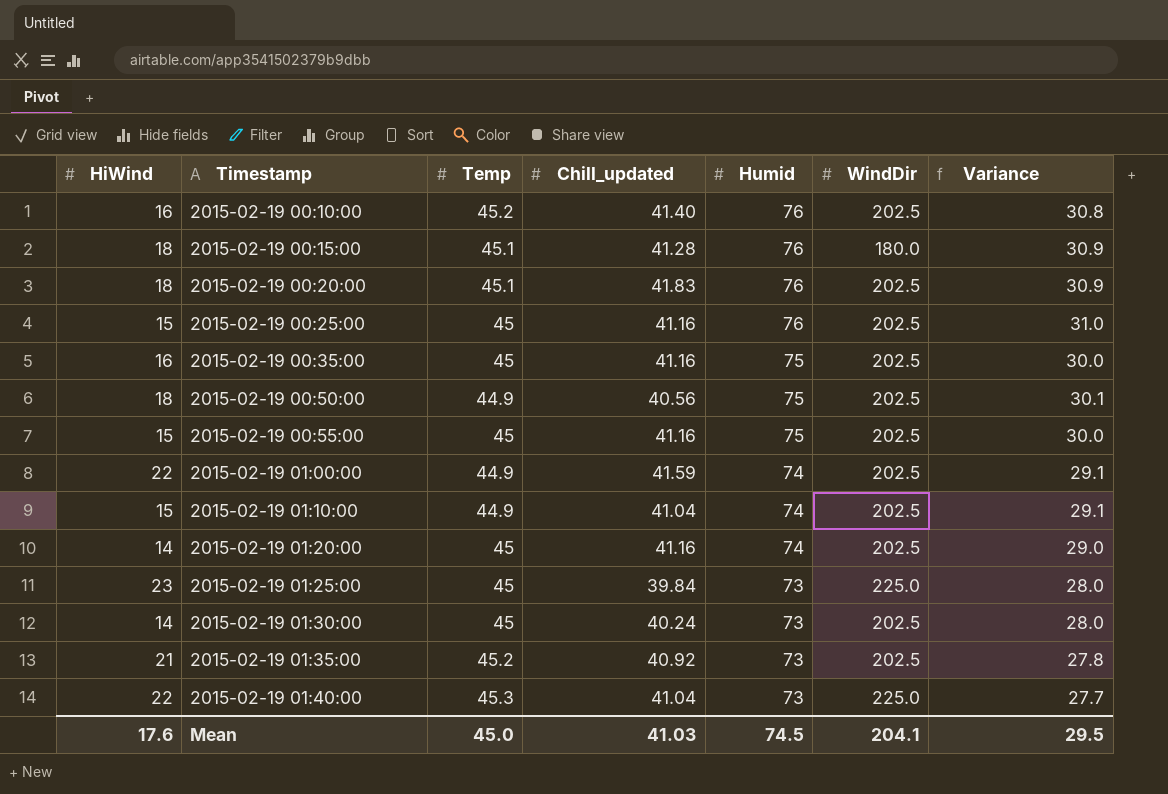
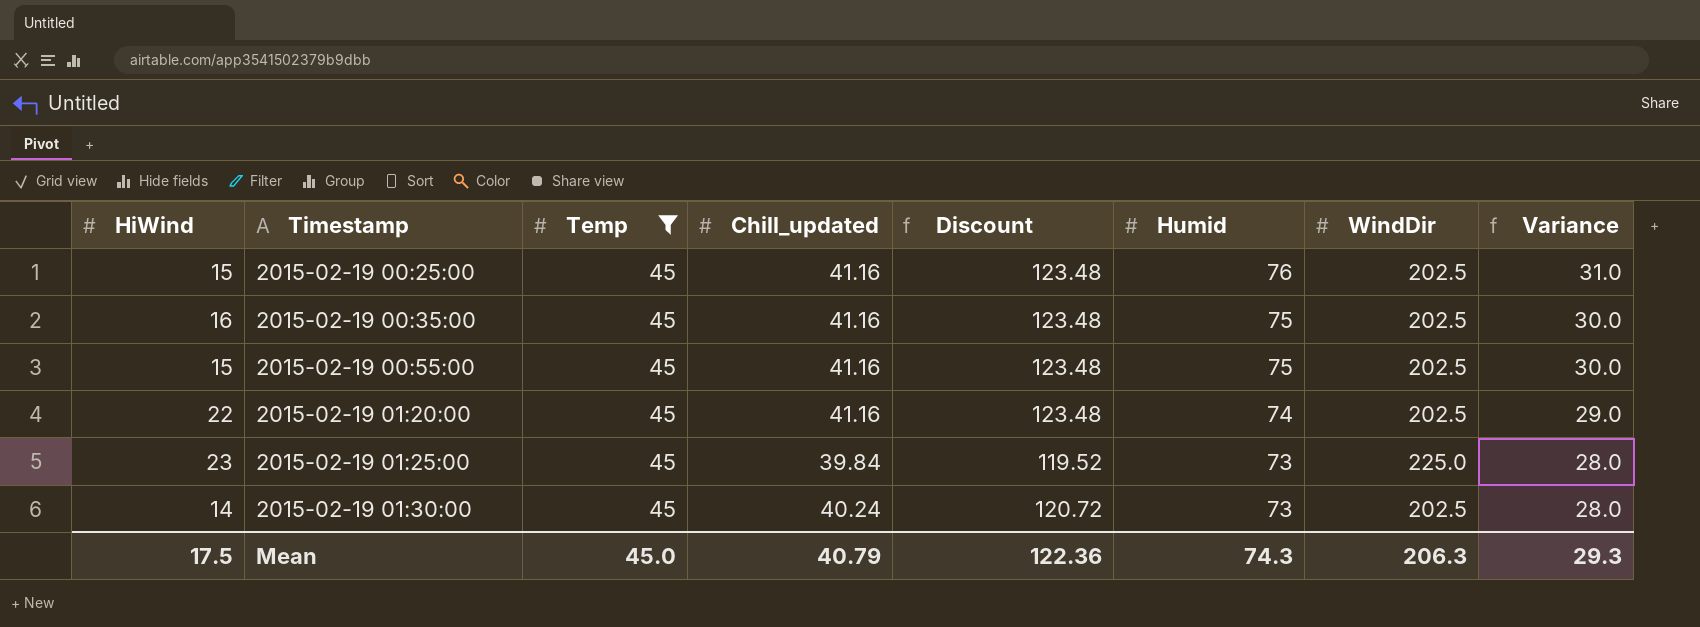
filter: none -> Temp = 45
column Discount | formula: none -> [Chill_updated] * 3
2015-02-19 01:20:00 | HiWind: 14 -> 22
Mean | HiWind: 17.6 -> 17.5
Mean | Chill_updated: 41.03 -> 40.79
Mean | Humid: 74.5 -> 74.3
Mean | WindDir: 204.1 -> 206.3
Mean | Variance: 29.5 -> 29.3

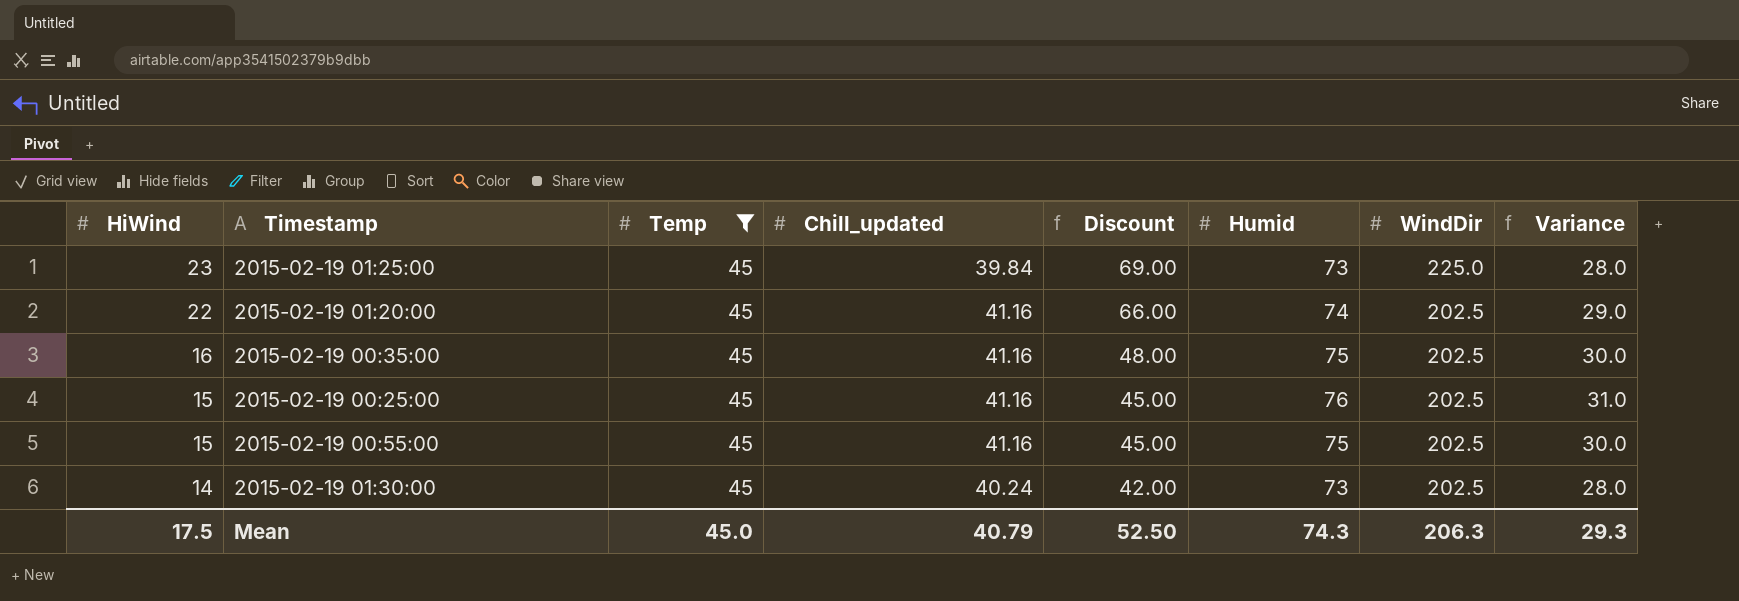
row order: Timestamp ascending -> HiWind descending
column Discount | formula: [Chill_updated] * 3 -> [HiWind] * 3
Mean | Discount: 122.36 -> 52.50

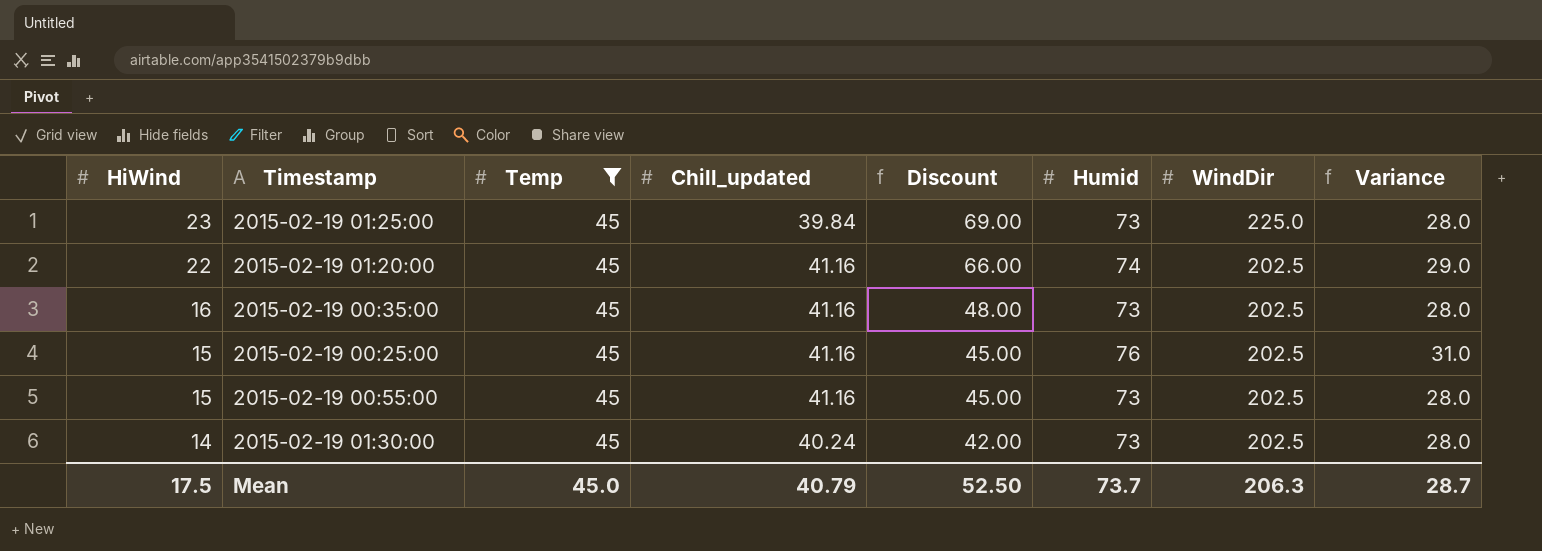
2015-02-19 00:35:00 | Humid: 75 -> 73
2015-02-19 00:35:00 | Variance: 30.0 -> 28.0
2015-02-19 00:55:00 | Humid: 75 -> 73
2015-02-19 00:55:00 | Variance: 30.0 -> 28.0
Mean | Humid: 74.3 -> 73.7
Mean | Variance: 29.3 -> 28.7

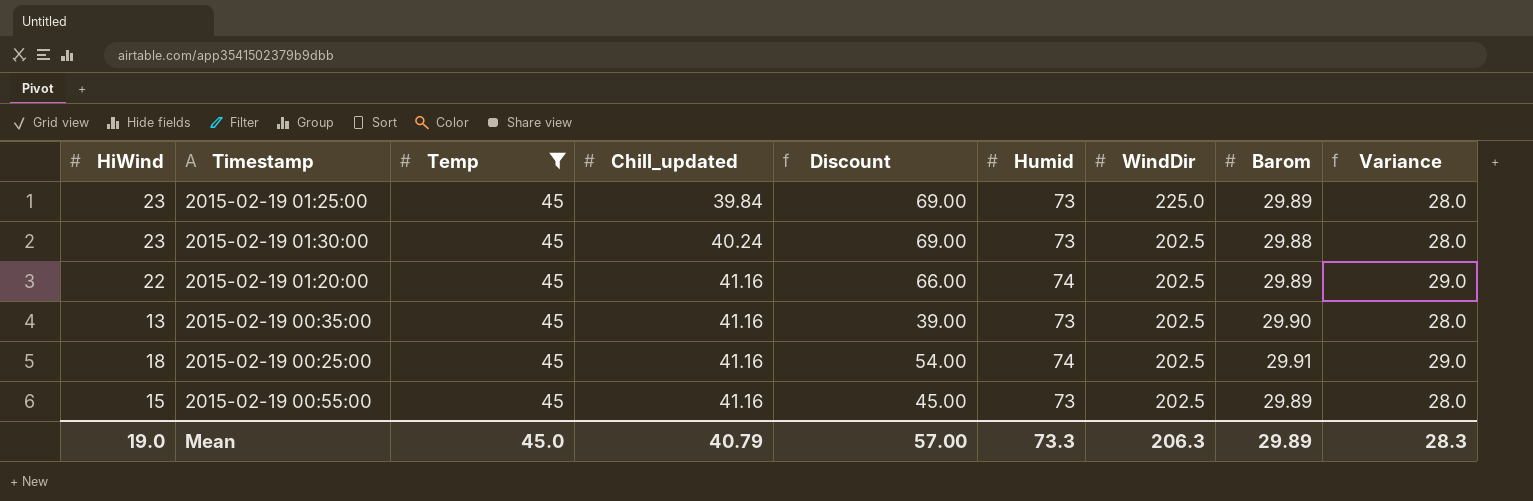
row order: HiWind descending -> Chill_updated ascending
column Barom | position: none -> 8
2015-02-19 01:30:00 | HiWind: 14 -> 23
2015-02-19 01:30:00 | Discount: 42.00 -> 69.00
2015-02-19 00:35:00 | HiWind: 16 -> 13
2015-02-19 00:35:00 | Discount: 48.00 -> 39.00
2015-02-19 00:25:00 | HiWind: 15 -> 18
2015-02-19 00:25:00 | Discount: 45.00 -> 54.00
2015-02-19 00:25:00 | Humid: 76 -> 74
2015-02-19 00:25:00 | Variance: 31.0 -> 29.0
Mean | HiWind: 17.5 -> 19.0
Mean | Discount: 52.50 -> 57.00
Mean | Humid: 73.7 -> 73.3
Mean | Variance: 28.7 -> 28.3

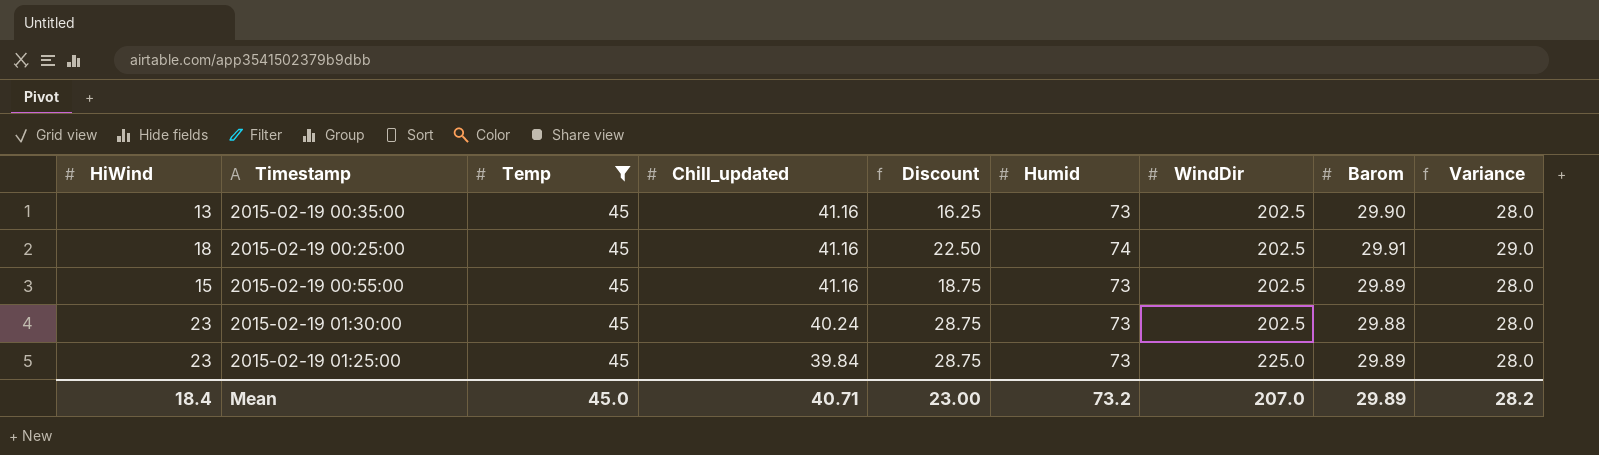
row order: Chill_updated ascending -> Chill_updated descending
column Discount | formula: [HiWind] * 3 -> [HiWind] * 1.25
row 2015-02-19 01:20:00: 22 | 45 | 41.16 | 66.00 | 74 | 202.5 | 29.89 | 29.0 -> none
Mean | HiWind: 19.0 -> 18.4
Mean | Chill_updated: 40.79 -> 40.71
Mean | Discount: 57.00 -> 23.00
Mean | Humid: 73.3 -> 73.2
Mean | WindDir: 206.3 -> 207.0
Mean | Variance: 28.3 -> 28.2

